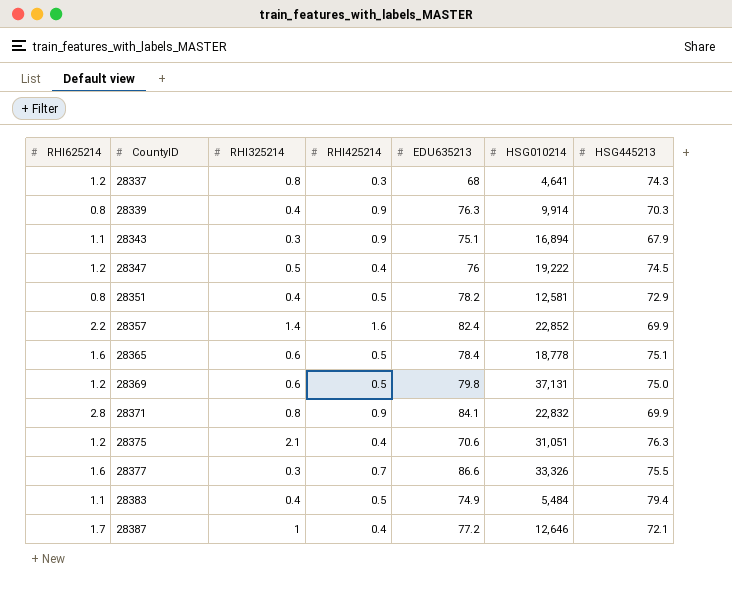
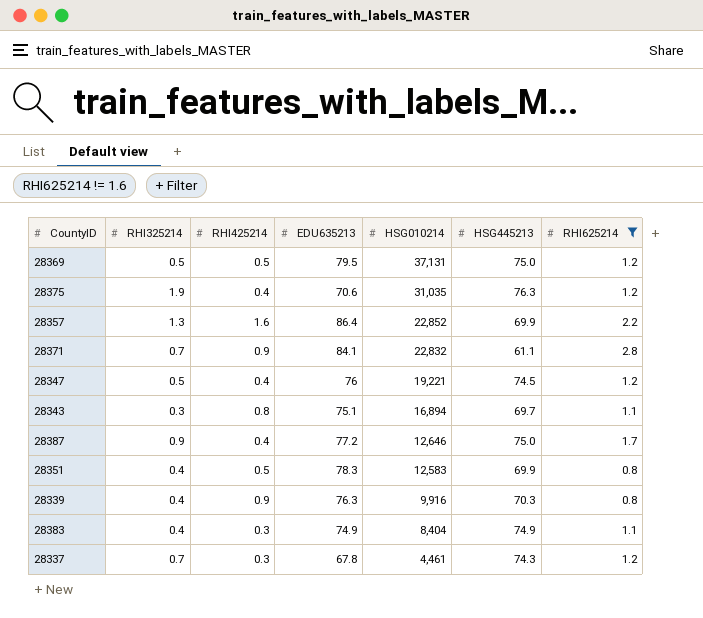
filter: none -> RHI625214 != 1.6
row order: CountyID ascending -> HSG010214 descending
column RHI625214 | position: 1 -> 7
28369 | RHI325214: 0.6 -> 0.5
28369 | EDU635213: 79.8 -> 79.5
28375 | RHI325214: 2.1 -> 1.9
28375 | HSG010214: 31,051 -> 31,035
28357 | RHI325214: 1.4 -> 1.3
28357 | EDU635213: 82.4 -> 86.4
28371 | RHI325214: 0.8 -> 0.7
28371 | HSG445213: 69.9 -> 61.1
28347 | HSG010214: 19,222 -> 19,221
28343 | RHI425214: 0.9 -> 0.8
28343 | HSG445213: 67.9 -> 69.7
28387 | RHI325214: 1 -> 0.9
28387 | HSG445213: 72.1 -> 75.0
28351 | EDU635213: 78.2 -> 78.3
28351 | HSG010214: 12,581 -> 12,583
28351 | HSG445213: 72.9 -> 69.9
28339 | HSG010214: 9,914 -> 9,916
28383 | RHI425214: 0.5 -> 0.3
28383 | HSG010214: 5,484 -> 8,404
28383 | HSG445213: 79.4 -> 74.9
28337 | RHI325214: 0.8 -> 0.7
28337 | EDU635213: 68 -> 67.8
28337 | HSG010214: 4,641 -> 4,461

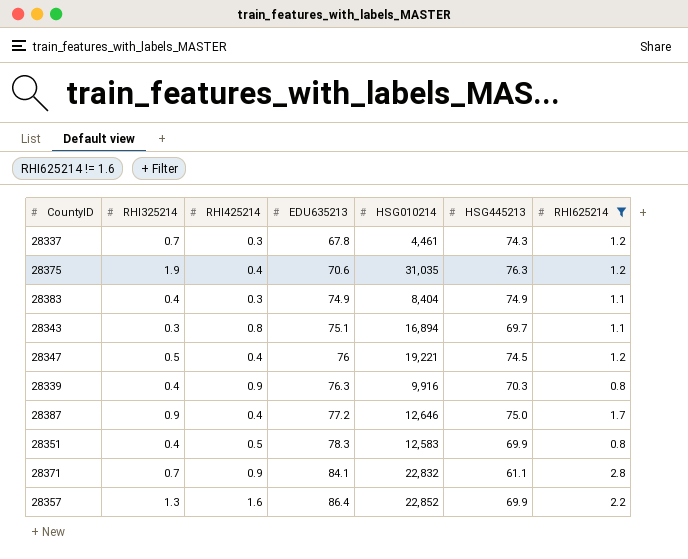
row order: HSG010214 descending -> EDU635213 ascending
row 28369: 0.5 | 0.5 | 79.5 | 37,131 | 75.0 | 1.2 -> none

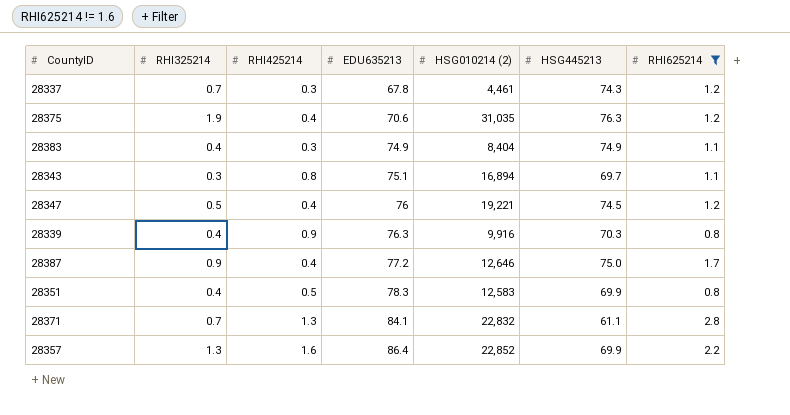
column name: HSG010214 -> HSG010214 (2)
28371 | RHI425214: 0.9 -> 1.3

